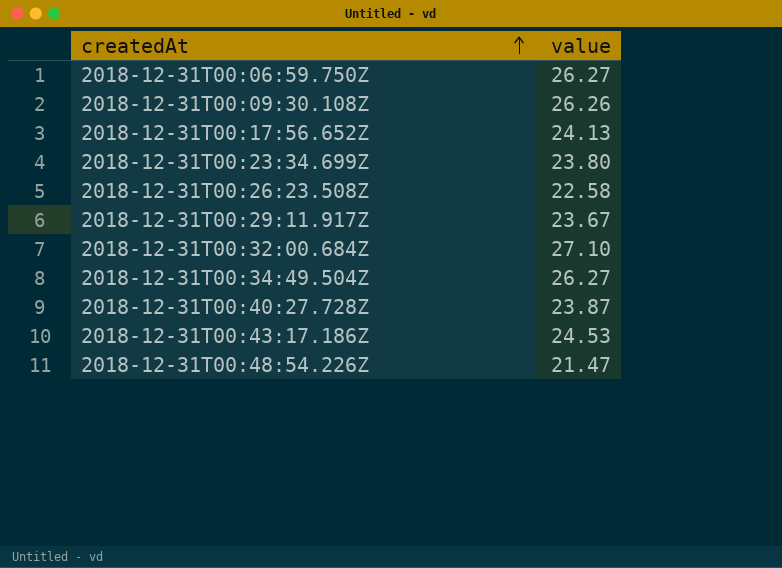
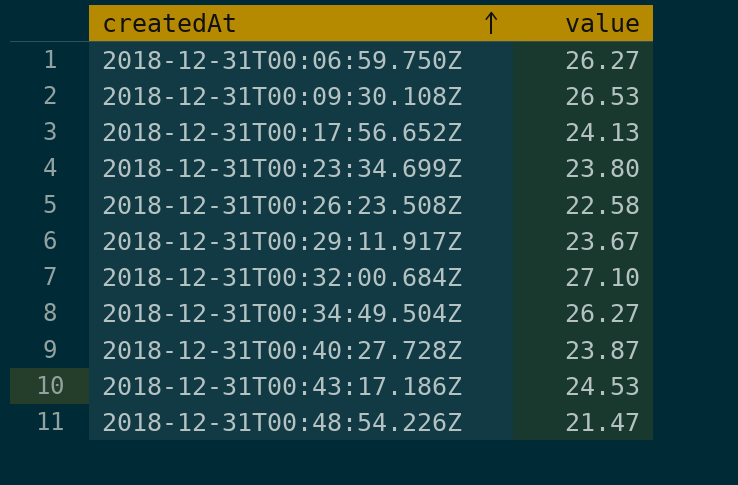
2018-12-31T00:09:30.108Z | value: 26.26 -> 26.53

